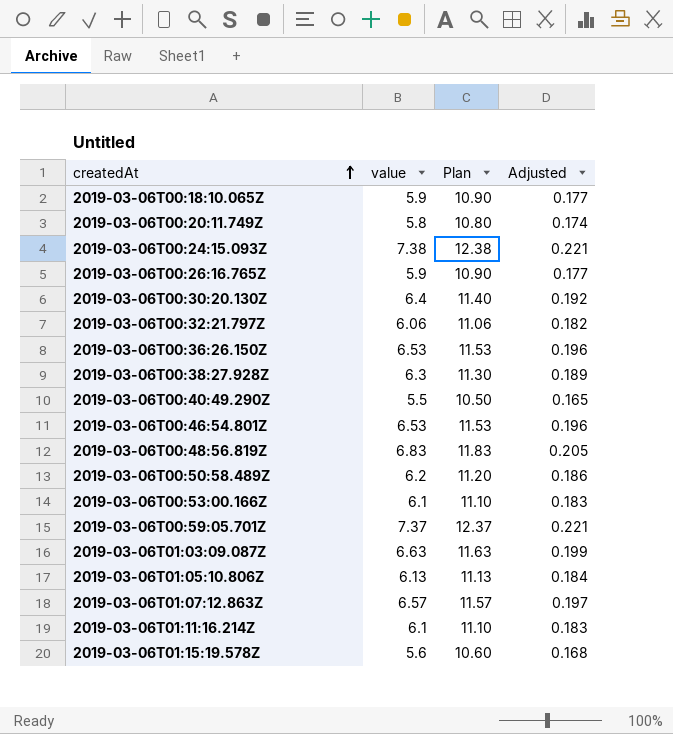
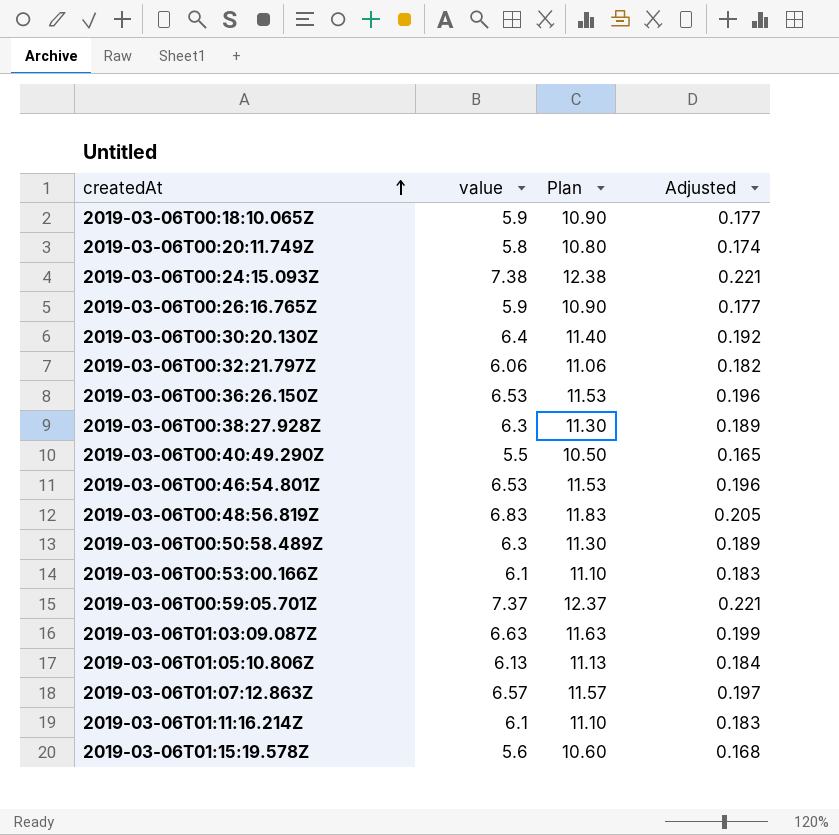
2019-03-06T00:50:58.489Z | value: 6.2 -> 6.3
2019-03-06T00:50:58.489Z | Plan: 11.20 -> 11.30
2019-03-06T00:50:58.489Z | Adjusted: 0.186 -> 0.189

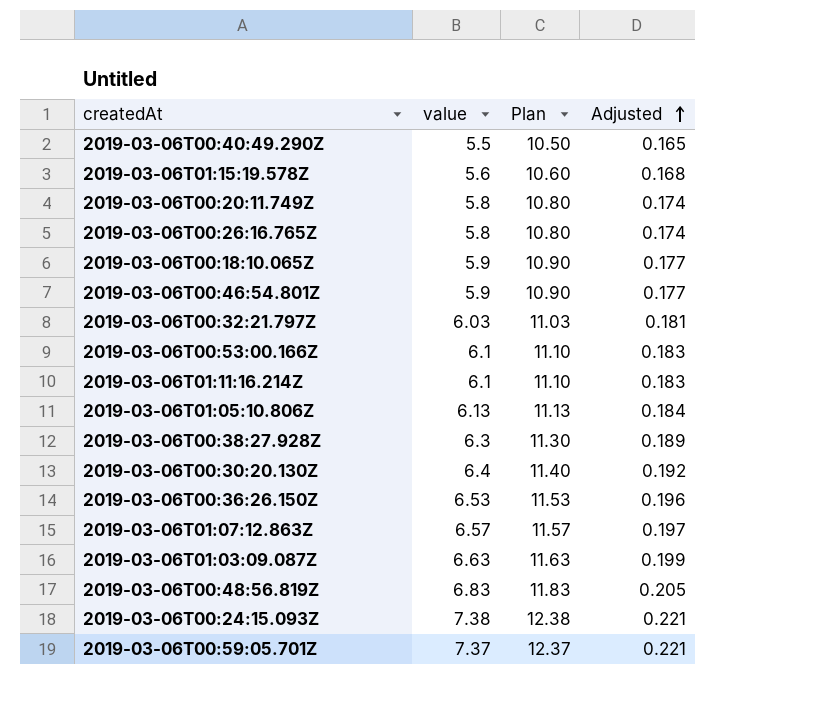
row order: createdAt ascending -> Adjusted ascending
row 2019-03-06T00:50:58.489Z: 6.3 | 11.30 | 0.189 -> none
2019-03-06T00:26:16.765Z | value: 5.9 -> 5.8
2019-03-06T00:26:16.765Z | Plan: 10.90 -> 10.80
2019-03-06T00:26:16.765Z | Adjusted: 0.177 -> 0.174
2019-03-06T00:46:54.801Z | value: 6.53 -> 5.9
2019-03-06T00:46:54.801Z | Plan: 11.53 -> 10.90
2019-03-06T00:46:54.801Z | Adjusted: 0.196 -> 0.177
2019-03-06T00:32:21.797Z | value: 6.06 -> 6.03
2019-03-06T00:32:21.797Z | Plan: 11.06 -> 11.03
2019-03-06T00:32:21.797Z | Adjusted: 0.182 -> 0.181

